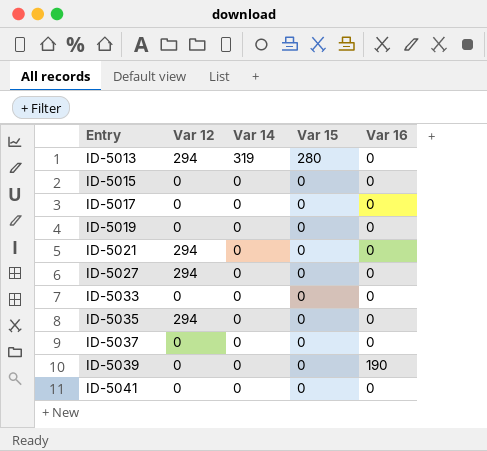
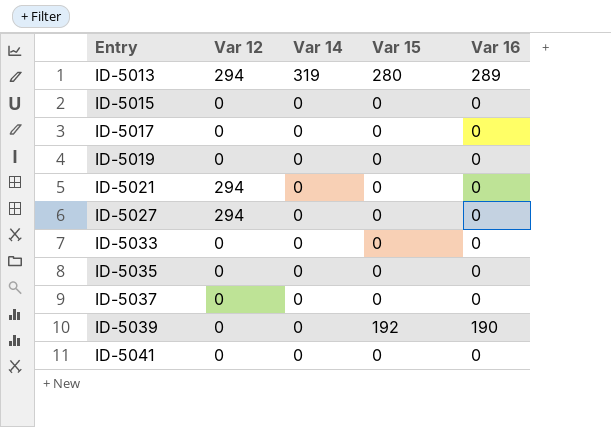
ID-5013 | Var 16: 0 -> 289
ID-5035 | Var 12: 294 -> 0
ID-5039 | Var 15: 0 -> 192

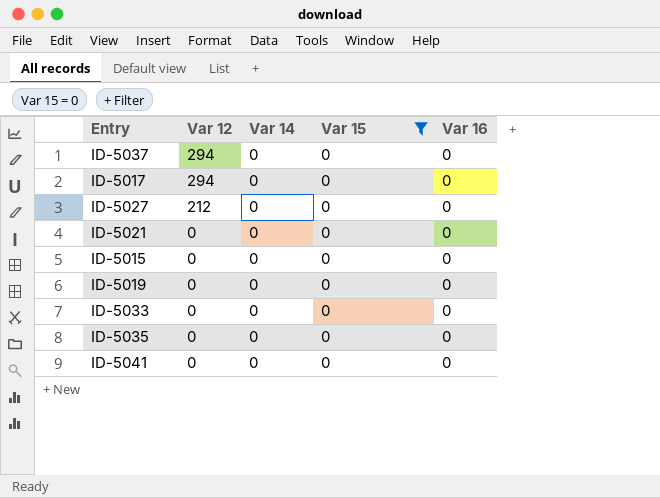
filter: none -> Var 15 = 0
row order: Entry ascending -> Var 12 descending
ID-5037 | Var 12: 0 -> 294
ID-5017 | Var 12: 0 -> 294
ID-5027 | Var 12: 294 -> 212
ID-5021 | Var 12: 294 -> 0

